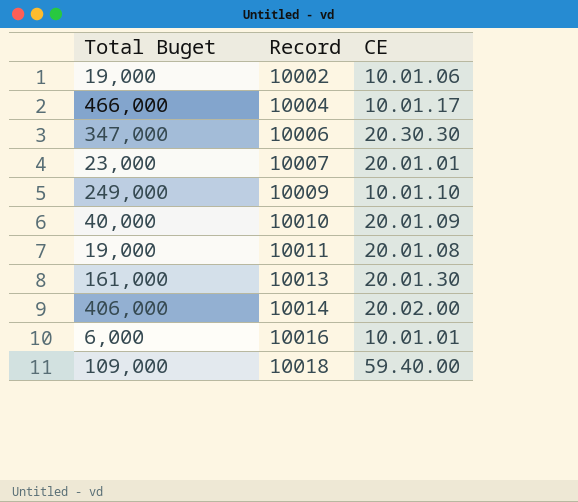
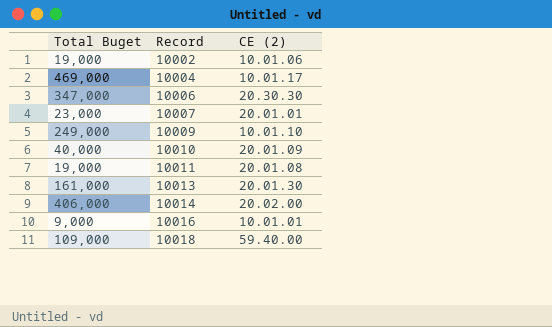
column name: CE -> CE (2)
10004 | Total Buget: 466,000 -> 469,000
10016 | Total Buget: 6,000 -> 9,000

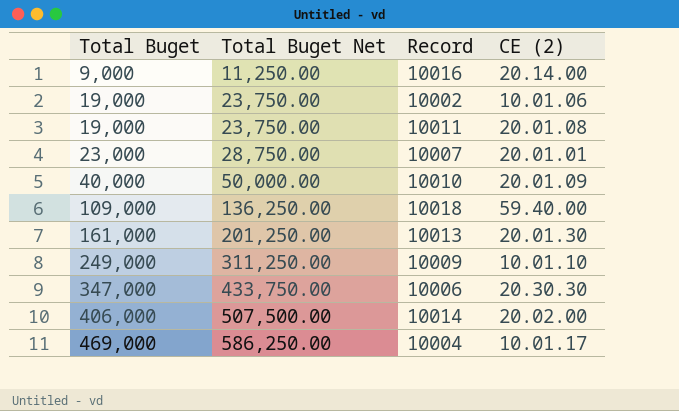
row order: Record ascending -> Total Buget ascending
column Total Buget Net | formula: none -> [Total Buget] * 1.25
10016 | CE (2): 10.01.01 -> 20.14.00

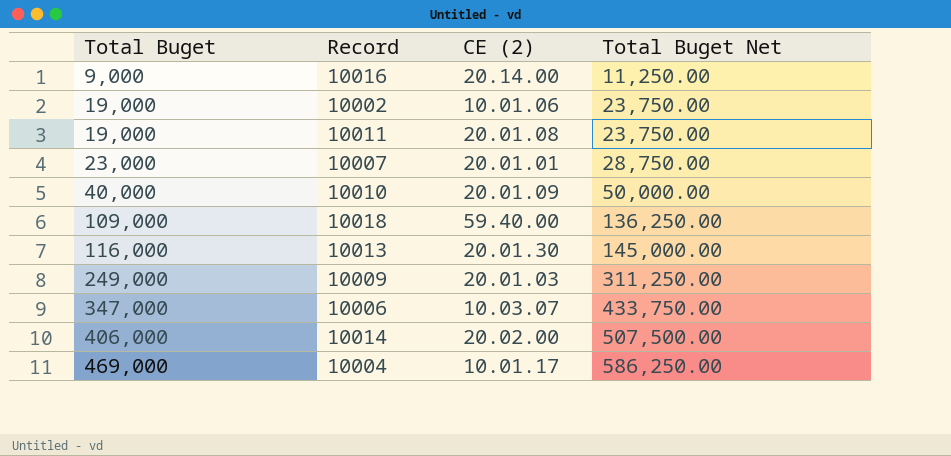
column Total Buget Net | position: 2 -> 4
10013 | Total Buget: 161,000 -> 116,000
10013 | Total Buget Net: 201,250.00 -> 145,000.00
10009 | CE (2): 10.01.10 -> 20.01.03
10006 | CE (2): 20.30.30 -> 10.03.07

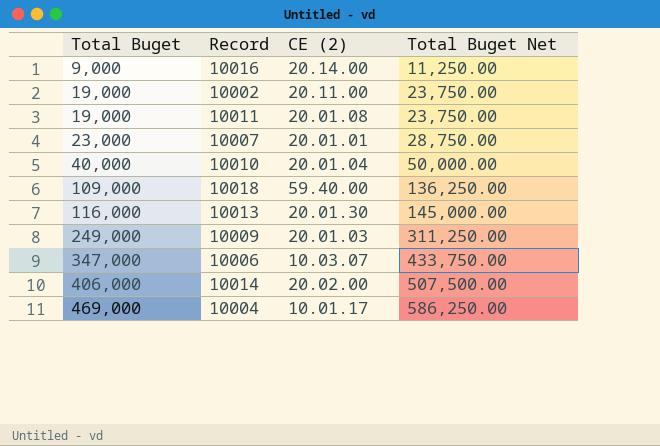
10002 | CE (2): 10.01.06 -> 20.11.00
10010 | CE (2): 20.01.09 -> 20.01.04

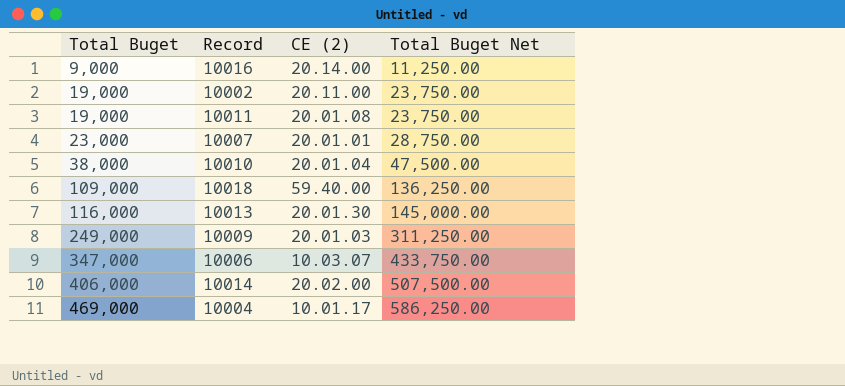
10010 | Total Buget: 40,000 -> 38,000
10010 | Total Buget Net: 50,000.00 -> 47,500.00

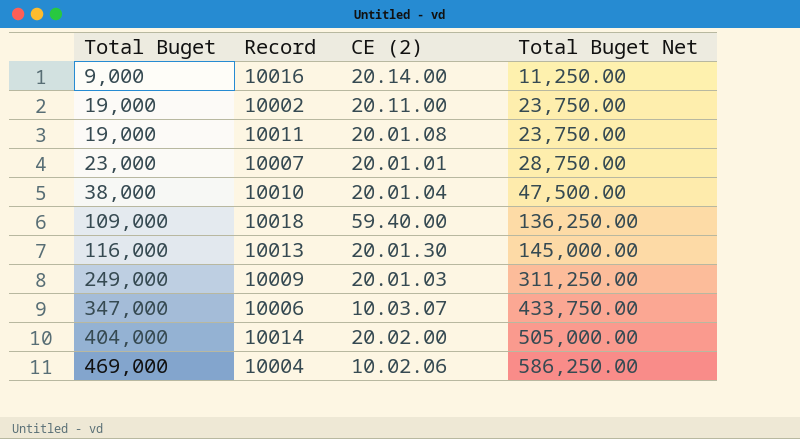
10014 | Total Buget: 406,000 -> 404,000
10014 | Total Buget Net: 507,500.00 -> 505,000.00
10004 | CE (2): 10.01.17 -> 10.02.06

